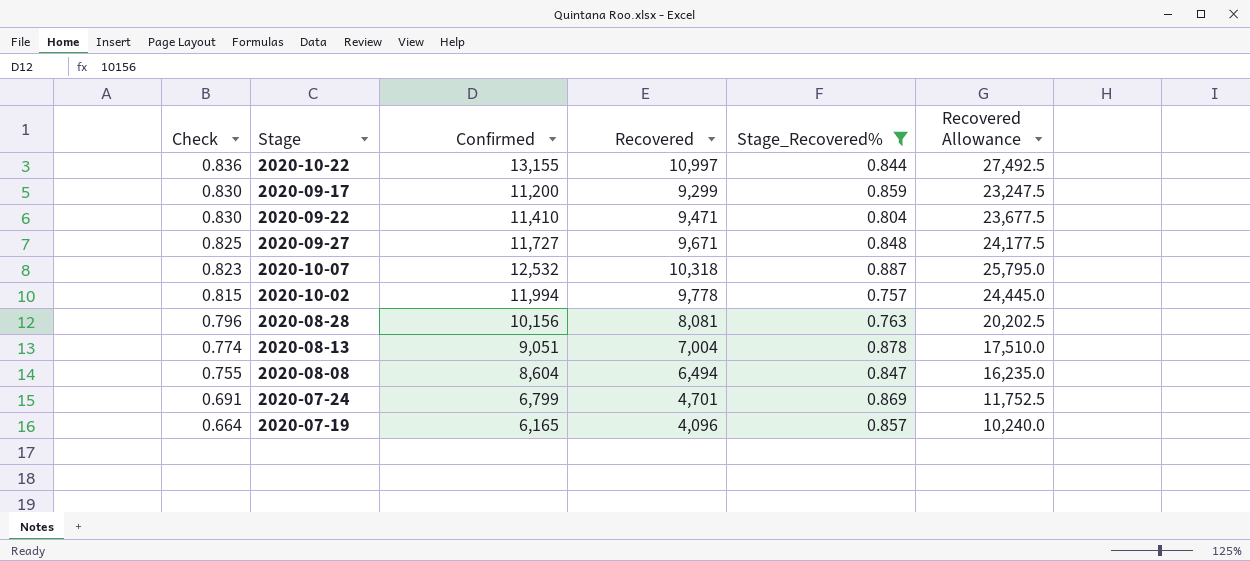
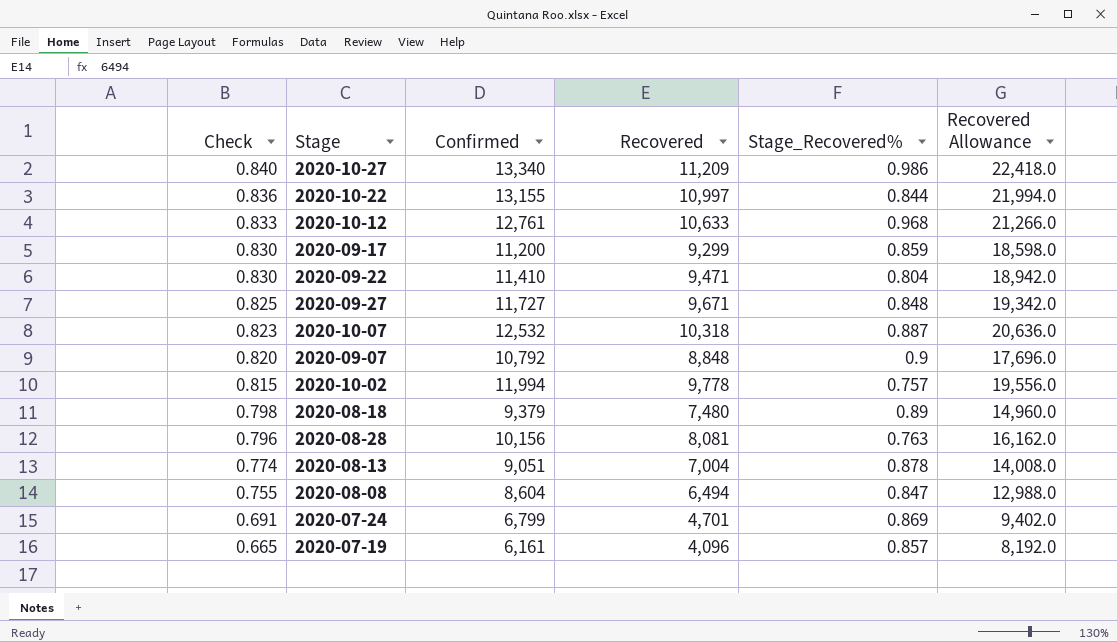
filter: Stage_Recovered% <= 0.887 -> none
column Recovered Allowance | formula: [Recovered] * 2.5 -> [Recovered] * 2
2020-07-19 | Check: 0.664 -> 0.665
2020-07-19 | Confirmed: 6,165 -> 6,161

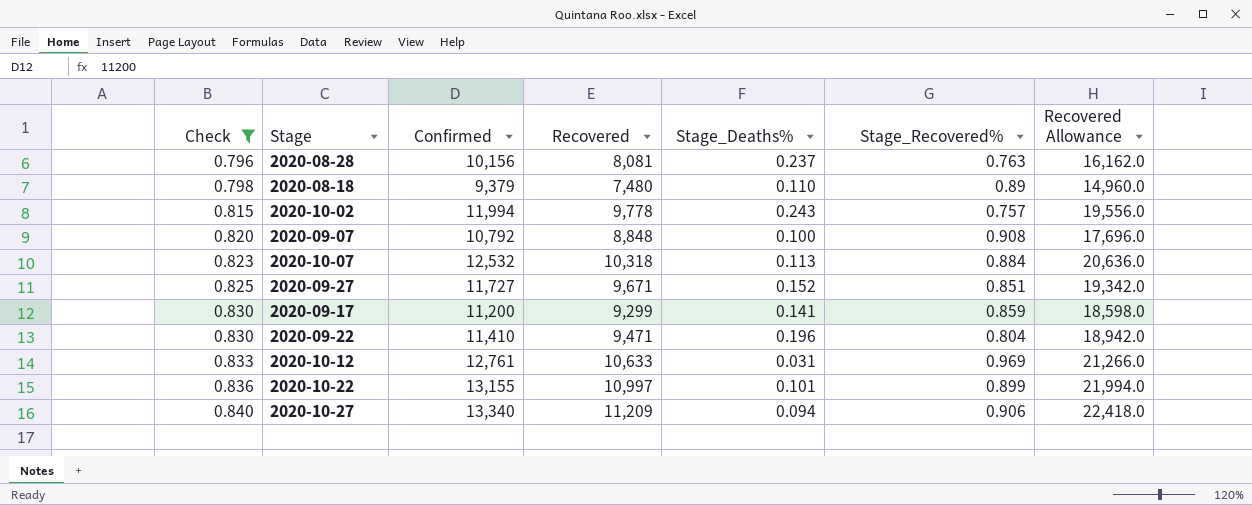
filter: none -> Check >= 0.796
row order: Check descending -> Check ascending
column Stage_Deaths% | position: none -> 5
2020-09-07 | Stage_Recovered%: 0.9 -> 0.908
2020-10-07 | Stage_Recovered%: 0.887 -> 0.884
2020-09-27 | Stage_Recovered%: 0.848 -> 0.851
2020-10-12 | Stage_Recovered%: 0.968 -> 0.969
2020-10-22 | Stage_Recovered%: 0.844 -> 0.899
2020-10-27 | Stage_Recovered%: 0.986 -> 0.906

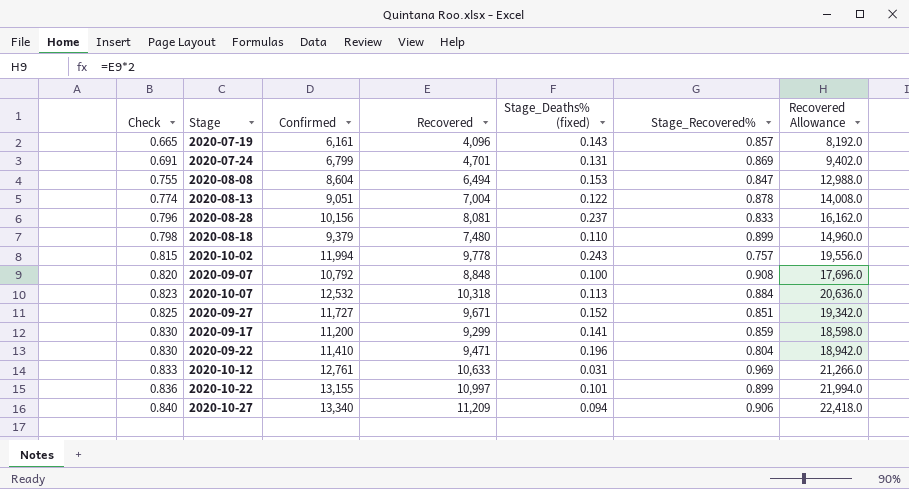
filter: Check >= 0.796 -> none
column name: Stage_Deaths% -> Stage_Deaths% (fixed)
2020-08-28 | Stage_Recovered%: 0.763 -> 0.833
2020-08-18 | Stage_Recovered%: 0.89 -> 0.899

